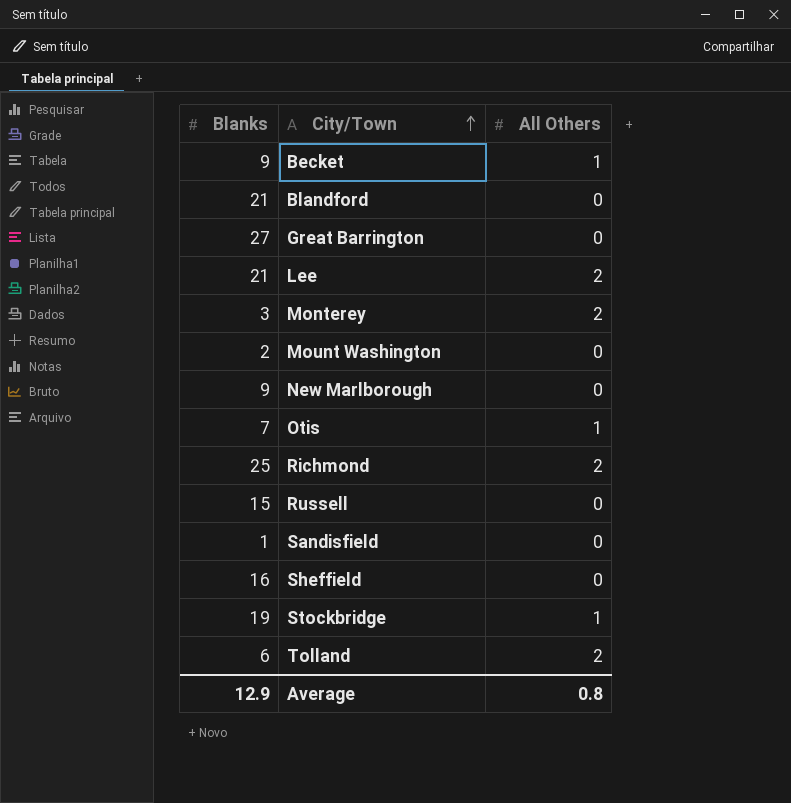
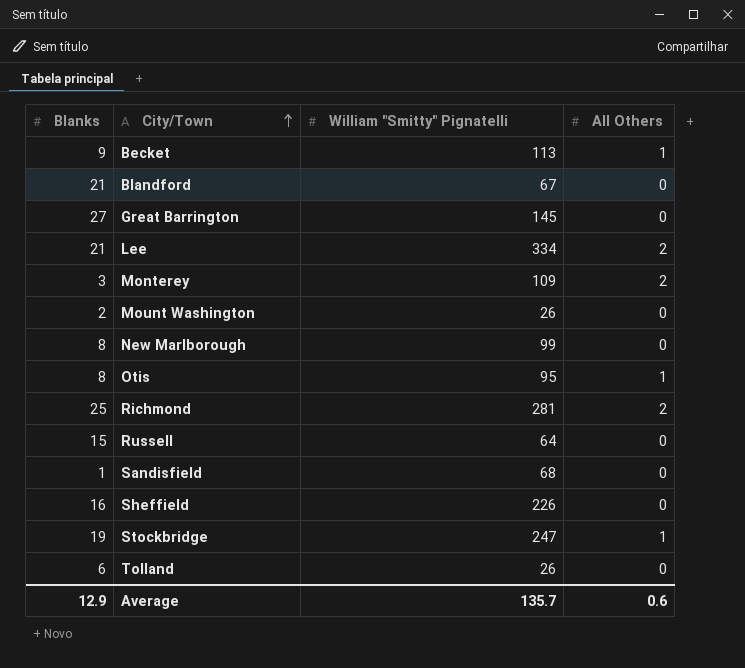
column William "Smitty" Pignatelli | position: none -> 3
New Marlborough | Blanks: 9 -> 8
Otis | Blanks: 7 -> 8
Tolland | All Others: 2 -> 0
Average | All Others: 0.8 -> 0.6

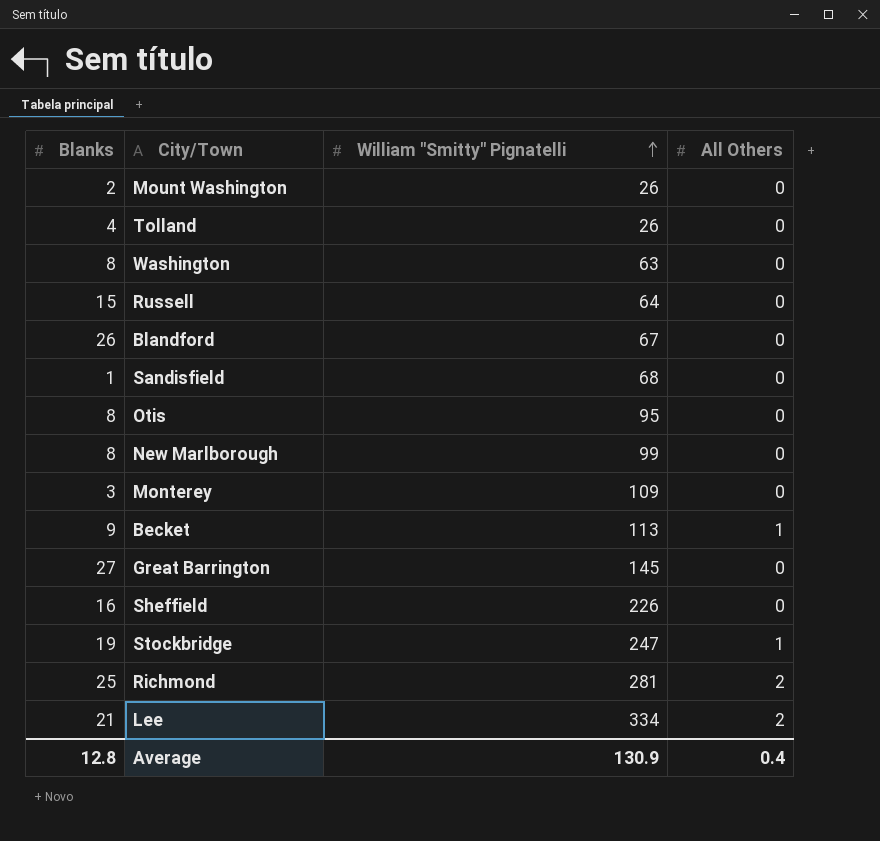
row order: City/Town ascending -> William "Smitty" Pignatelli ascending
Tolland | Blanks: 6 -> 4
row Washington: none -> 8 | 63 | 0
Blandford | Blanks: 21 -> 26
Otis | All Others: 1 -> 0
Monterey | All Others: 2 -> 0
Average | Blanks: 12.9 -> 12.8
Average | William "Smitty" Pignatelli: 135.7 -> 130.9
Average | All Others: 0.6 -> 0.4

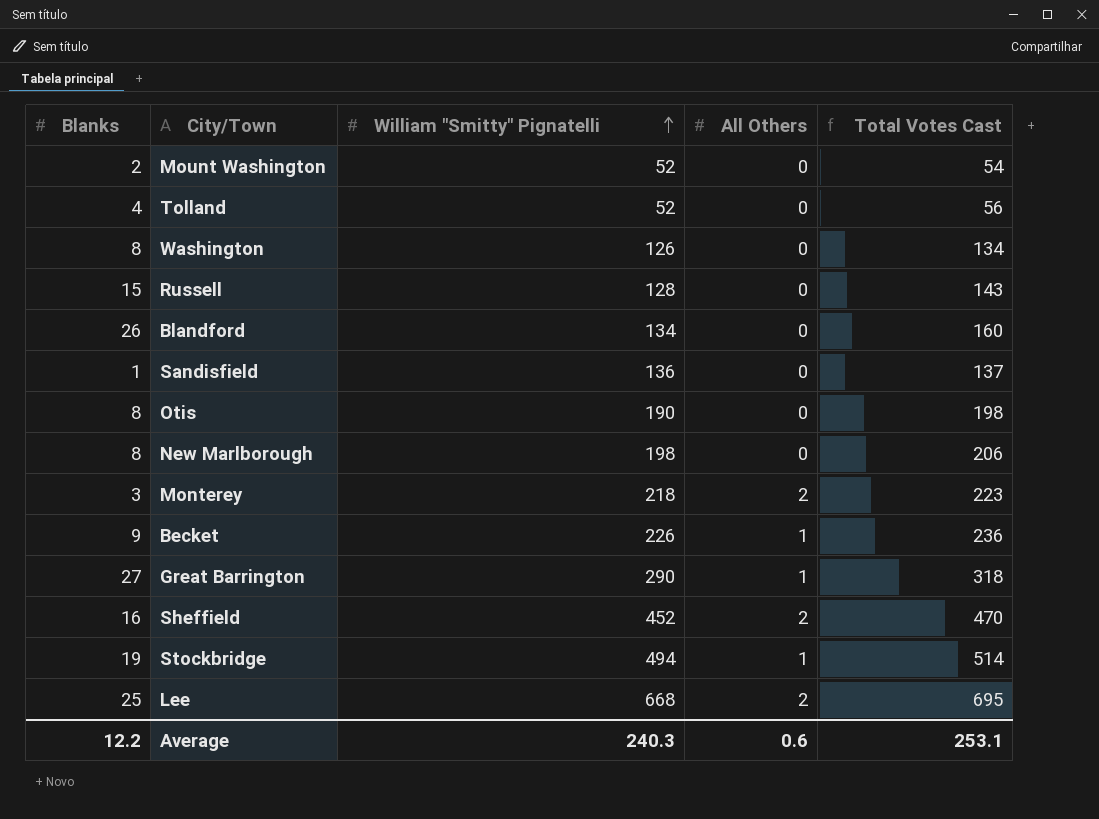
column Total Votes Cast | formula: none -> [Blanks] + [William "Smitty" Pignatelli] + [All Others]
row Richmond: 25 | 281 | 2 -> none
Mount Washington | William "Smitty" Pignatelli: 26 -> 52
Tolland | William "Smitty" Pignatelli: 26 -> 52
Washington | William "Smitty" Pignatelli: 63 -> 126
Russell | William "Smitty" Pignatelli: 64 -> 128
Blandford | William "Smitty" Pignatelli: 67 -> 134
Sandisfield | William "Smitty" Pignatelli: 68 -> 136
Otis | William "Smitty" Pignatelli: 95 -> 190
New Marlborough | William "Smitty" Pignatelli: 99 -> 198
Monterey | William "Smitty" Pignatelli: 109 -> 218
Monterey | All Others: 0 -> 2
Becket | William "Smitty" Pignatelli: 113 -> 226
Great Barrington | William "Smitty" Pignatelli: 145 -> 290
Great Barrington | All Others: 0 -> 1
Sheffield | William "Smitty" Pignatelli: 226 -> 452
Sheffield | All Others: 0 -> 2
Stockbridge | William "Smitty" Pignatelli: 247 -> 494
Lee | Blanks: 21 -> 25
Lee | William "Smitty" Pignatelli: 334 -> 668
Average | Blanks: 12.8 -> 12.2
Average | William "Smitty" Pignatelli: 130.9 -> 240.3
Average | All Others: 0.4 -> 0.6

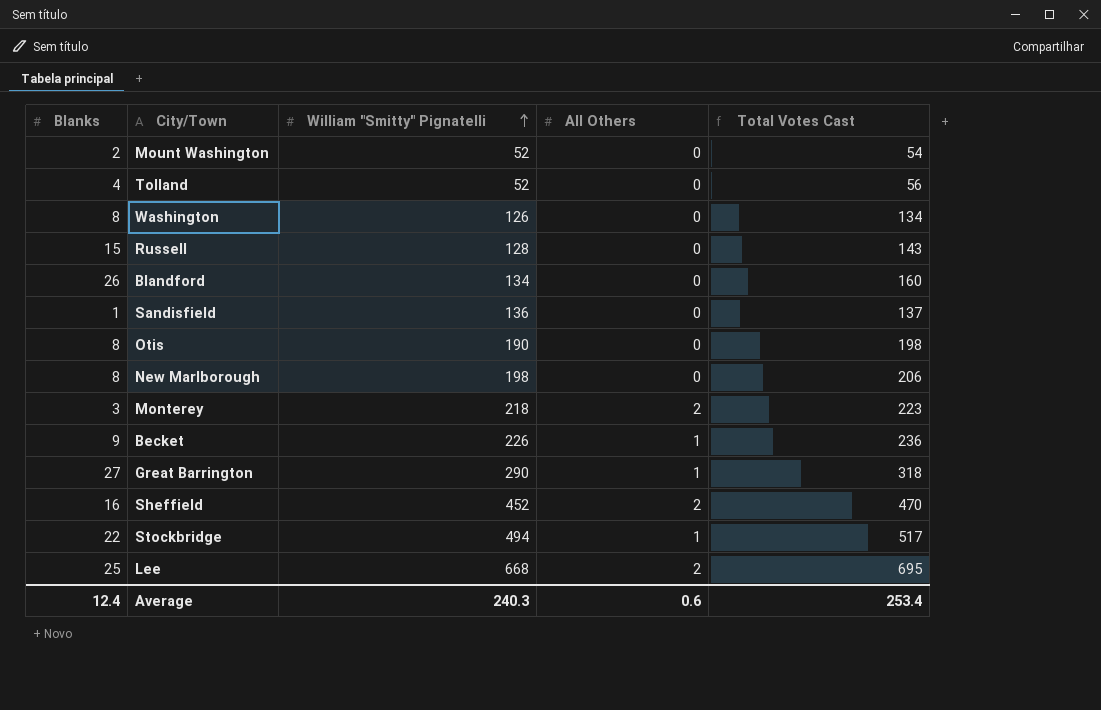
Stockbridge | Blanks: 19 -> 22
Stockbridge | Total Votes Cast: 514 -> 517
Average | Blanks: 12.2 -> 12.4
Average | Total Votes Cast: 253.1 -> 253.4

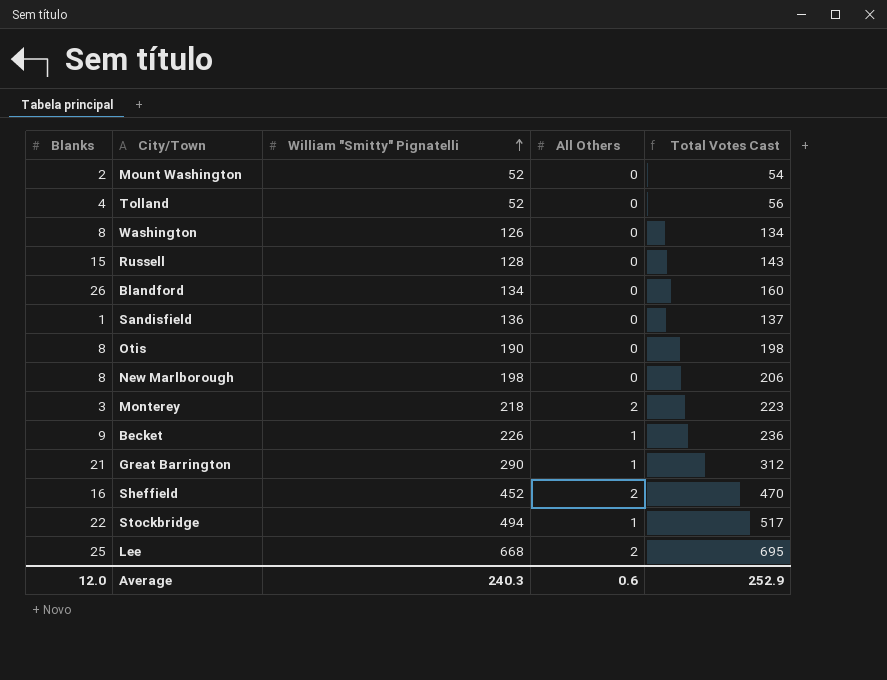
Great Barrington | Blanks: 27 -> 21
Great Barrington | Total Votes Cast: 318 -> 312
Average | Blanks: 12.4 -> 12.0
Average | Total Votes Cast: 253.4 -> 252.9

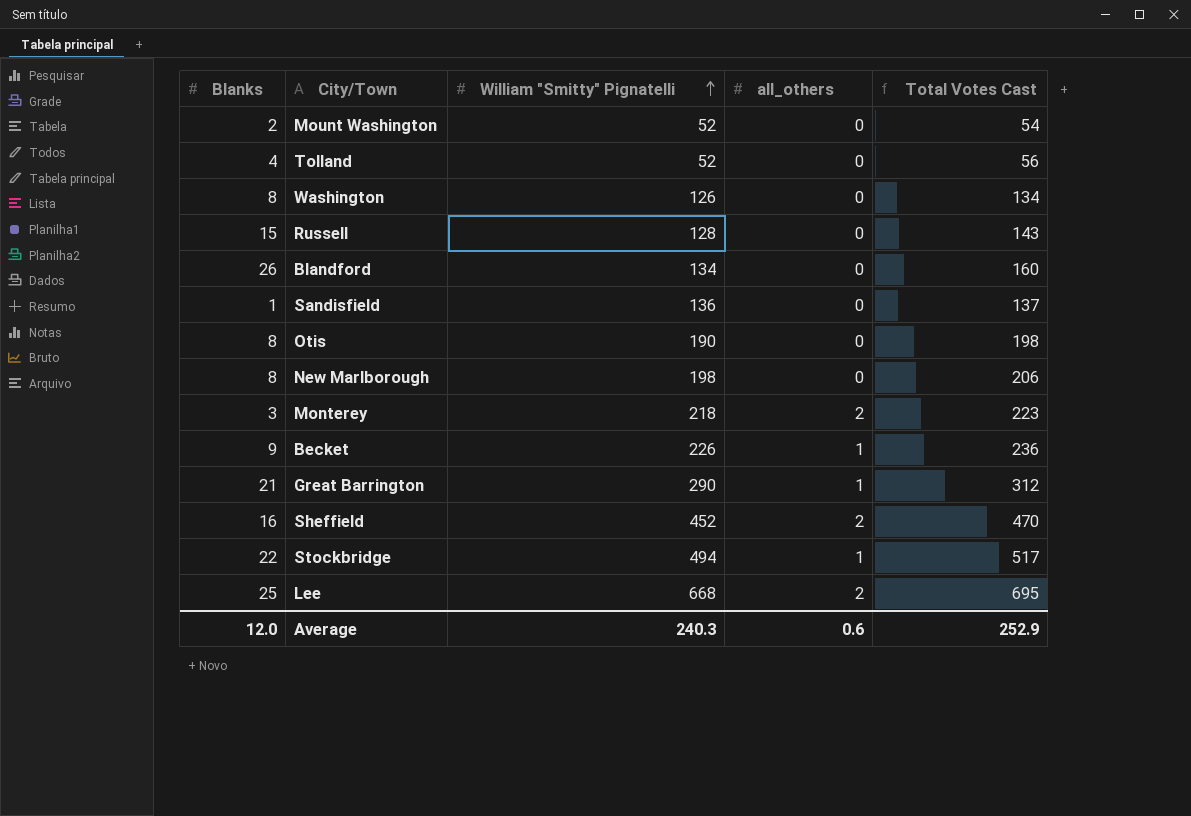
column name: All Others -> all_others

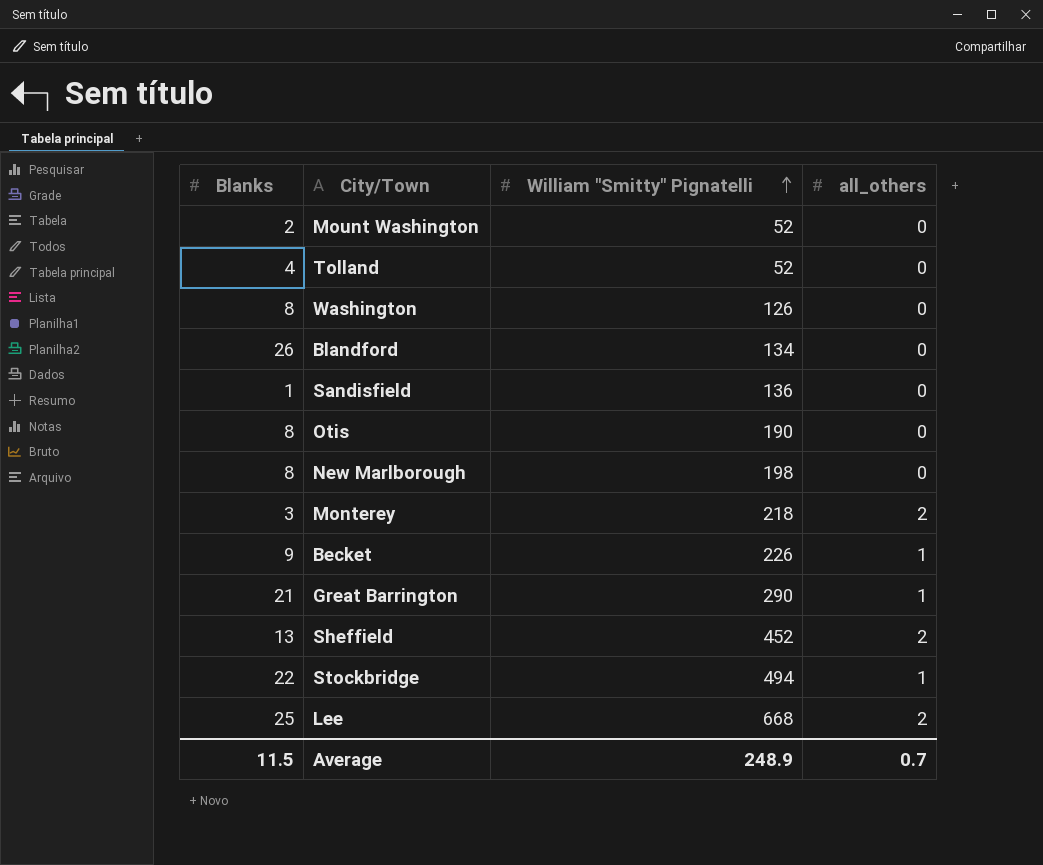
column Total Votes Cast | formula: [Blanks] + [William "Smitty" Pignatelli] + [all_others] -> none
row Russell: 15 | 128 | 0 | 143 -> none
Sheffield | Blanks: 16 -> 13
Average | Blanks: 12.0 -> 11.5
Average | William "Smitty" Pignatelli: 240.3 -> 248.9
Average | all_others: 0.6 -> 0.7

